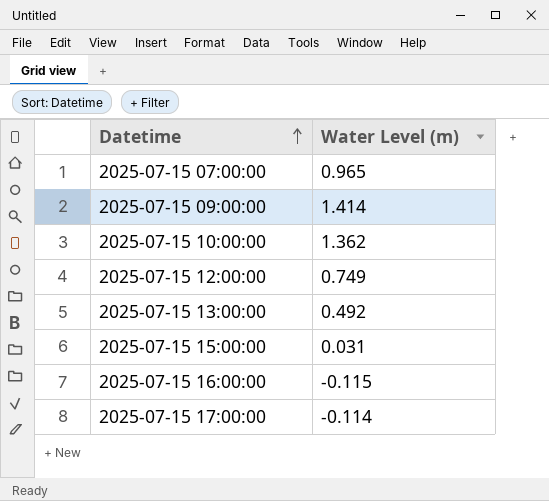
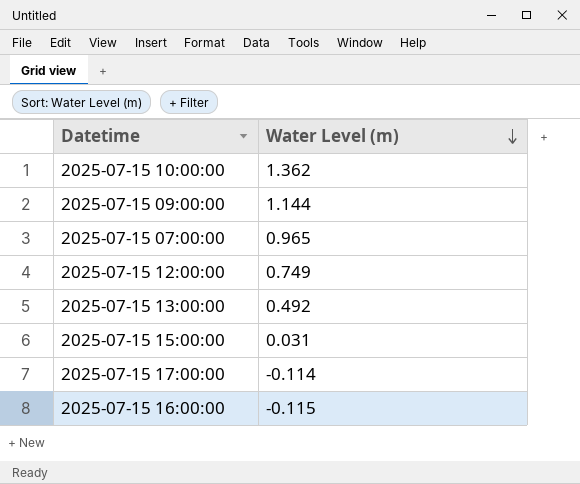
row order: Datetime ascending -> Water Level (m) descending
2025-07-15 09:00:00 | Water Level (m): 1.414 -> 1.144

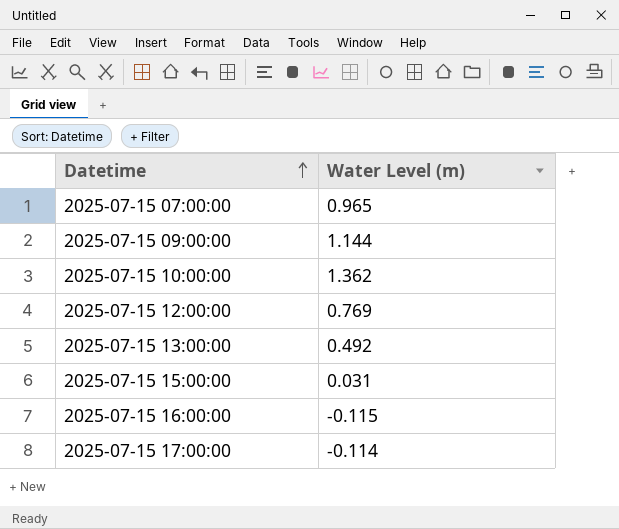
row order: Water Level (m) descending -> Datetime ascending
2025-07-15 12:00:00 | Water Level (m): 0.749 -> 0.769

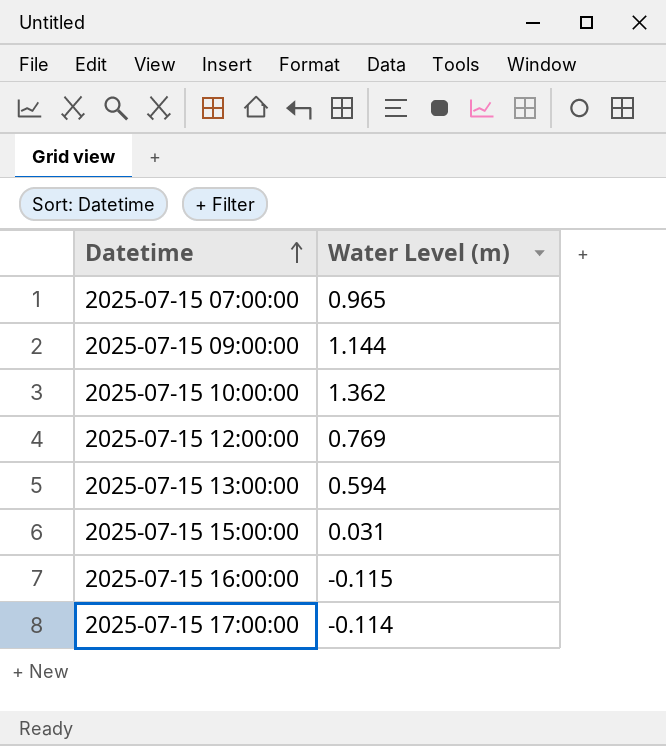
2025-07-15 13:00:00 | Water Level (m): 0.492 -> 0.594

